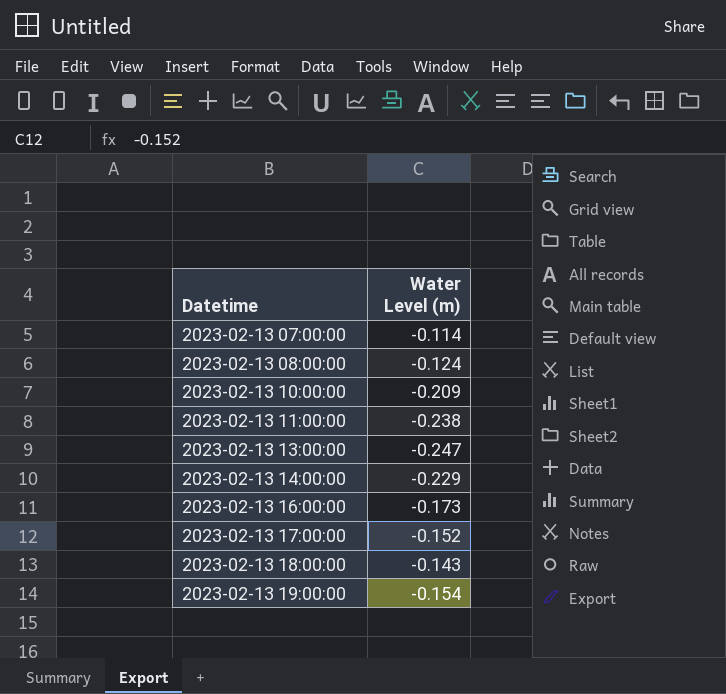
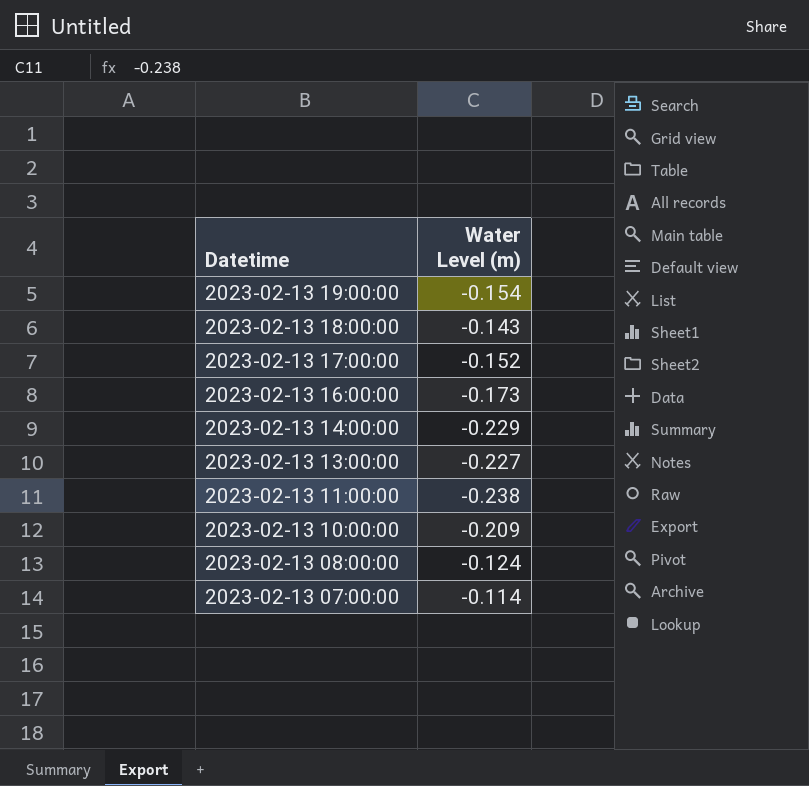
row order: Datetime ascending -> Datetime descending
2023-02-13 13:00:00 | Water Level (m): -0.247 -> -0.227

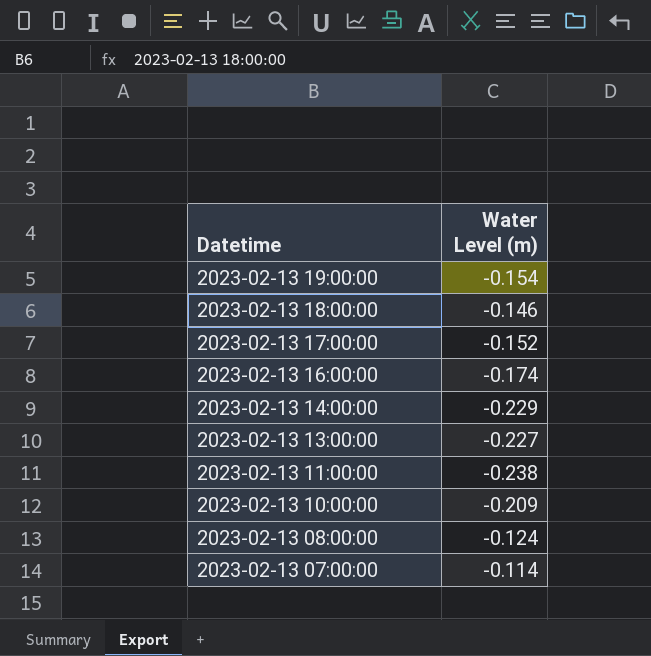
2023-02-13 18:00:00 | Water Level (m): -0.143 -> -0.146
2023-02-13 16:00:00 | Water Level (m): -0.173 -> -0.174

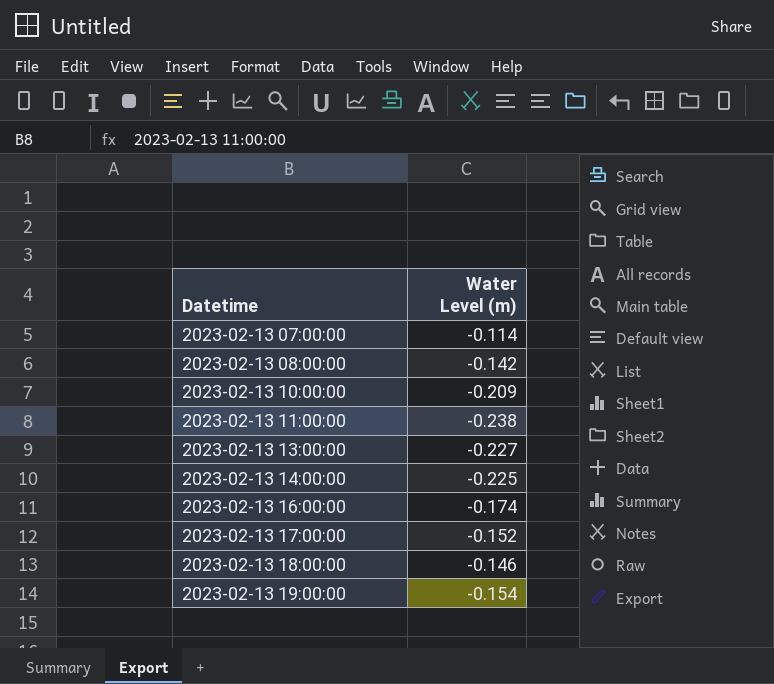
row order: Datetime descending -> Datetime ascending
2023-02-13 08:00:00 | Water Level (m): -0.124 -> -0.142
2023-02-13 14:00:00 | Water Level (m): -0.229 -> -0.225

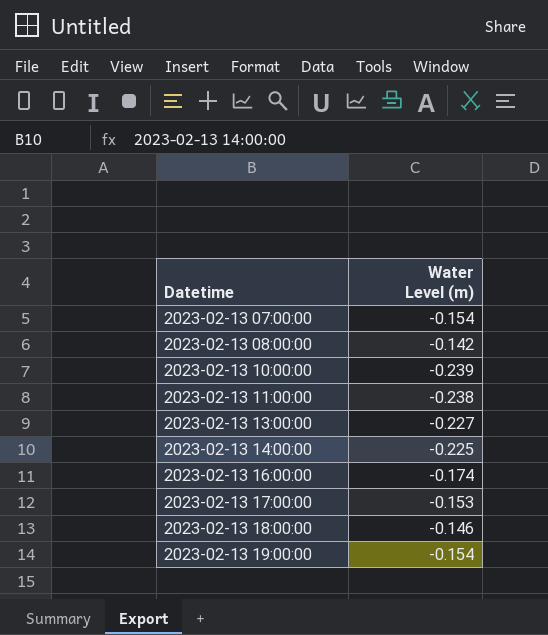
2023-02-13 07:00:00 | Water Level (m): -0.114 -> -0.154
2023-02-13 10:00:00 | Water Level (m): -0.209 -> -0.239
2023-02-13 17:00:00 | Water Level (m): -0.152 -> -0.153

